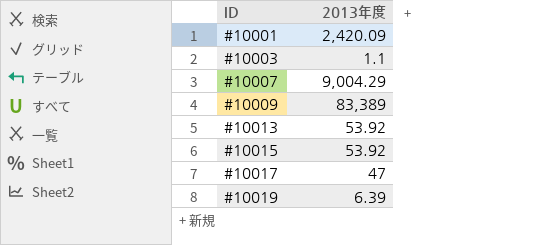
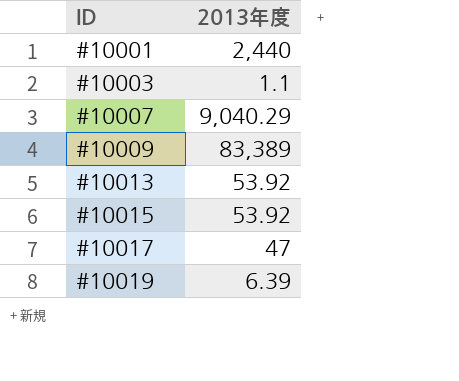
#10001 | 2013年度: 2,420.09 -> 2,440
#10007 | 2013年度: 9,004.29 -> 9,040.29

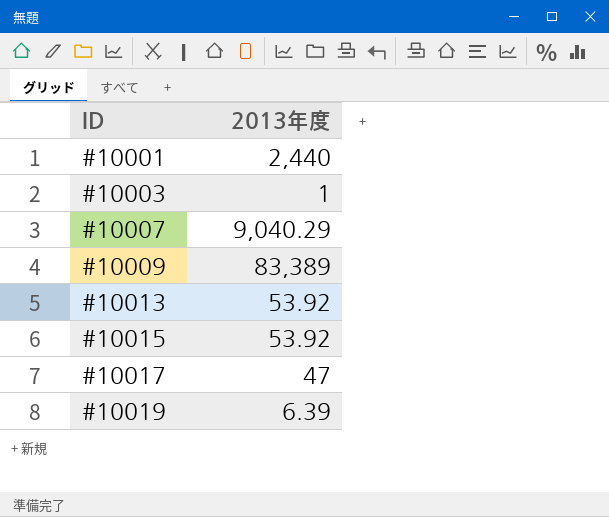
#10003 | 2013年度: 1.1 -> 1

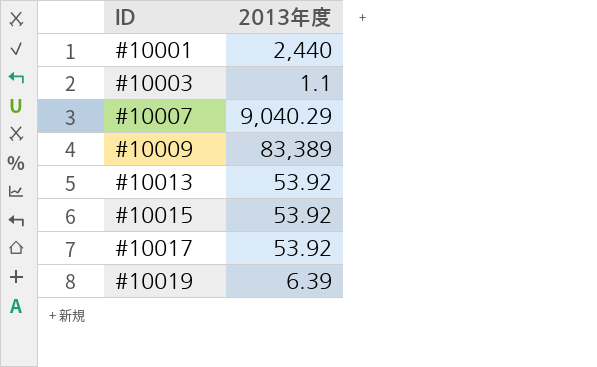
#10003 | 2013年度: 1 -> 1.1
#10017 | 2013年度: 47 -> 53.92

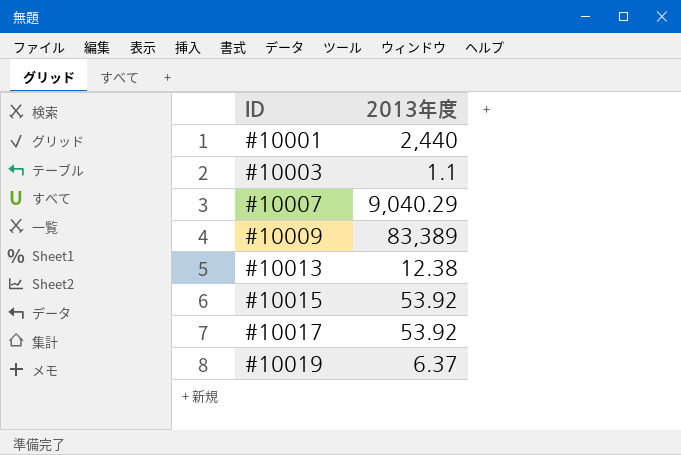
#10013 | 2013年度: 53.92 -> 12.38
#10019 | 2013年度: 6.39 -> 6.37

